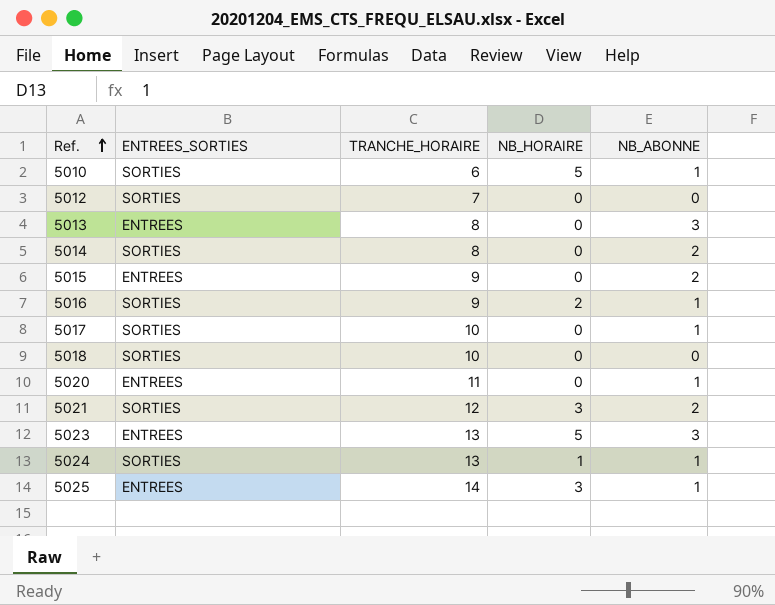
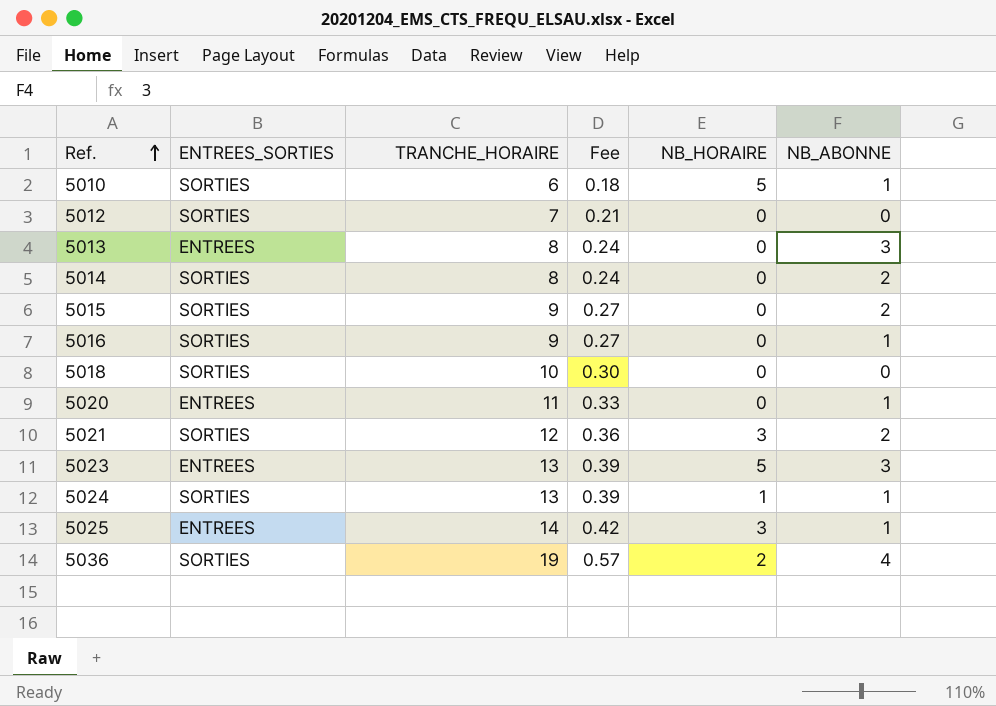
column Fee | formula: none -> [TRANCHE_HORAIRE] * 0.03
row 5017: SORTIES | 10 | 0 | 1 -> none
5015 | ENTREES_SORTIES: ENTREES -> SORTIES
5016 | NB_HORAIRE: 2 -> 0
row 5036: none -> SORTIES | 19 | 0.57 | 2 | 4

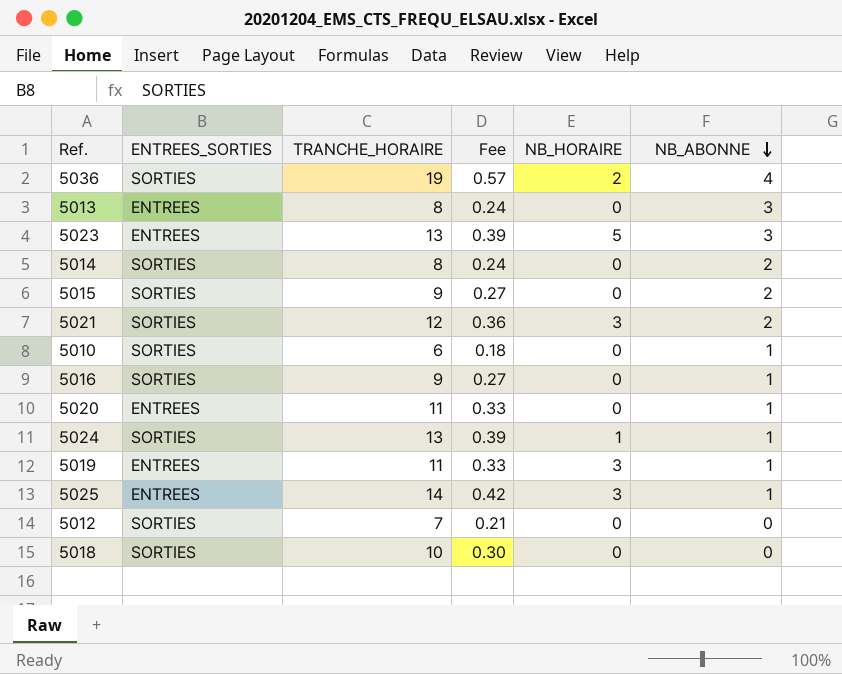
row order: Ref. ascending -> NB_ABONNE descending
5010 | NB_HORAIRE: 5 -> 0
row 5019: none -> ENTREES | 11 | 0.33 | 3 | 1

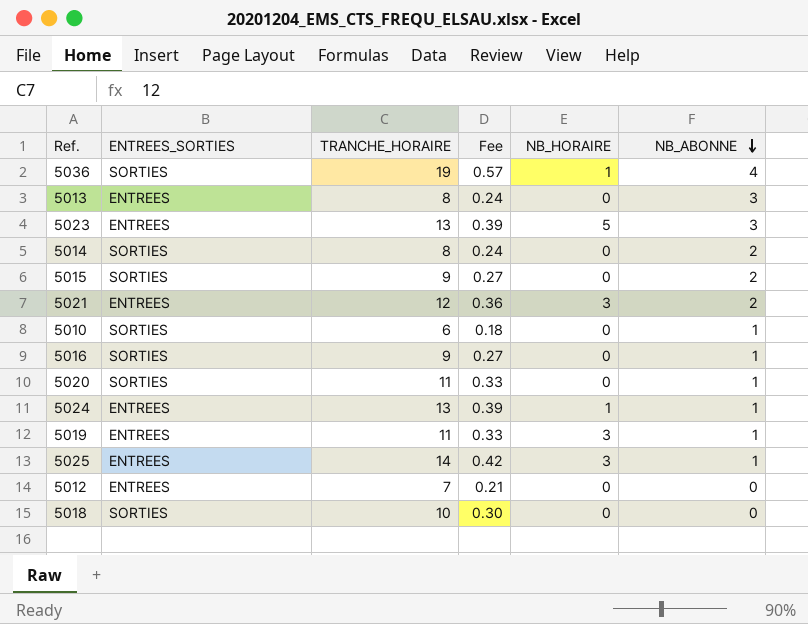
5036 | NB_HORAIRE: 2 -> 1
5021 | ENTREES_SORTIES: SORTIES -> ENTREES
5020 | ENTREES_SORTIES: ENTREES -> SORTIES
5024 | ENTREES_SORTIES: SORTIES -> ENTREES
5012 | ENTREES_SORTIES: SORTIES -> ENTREES

